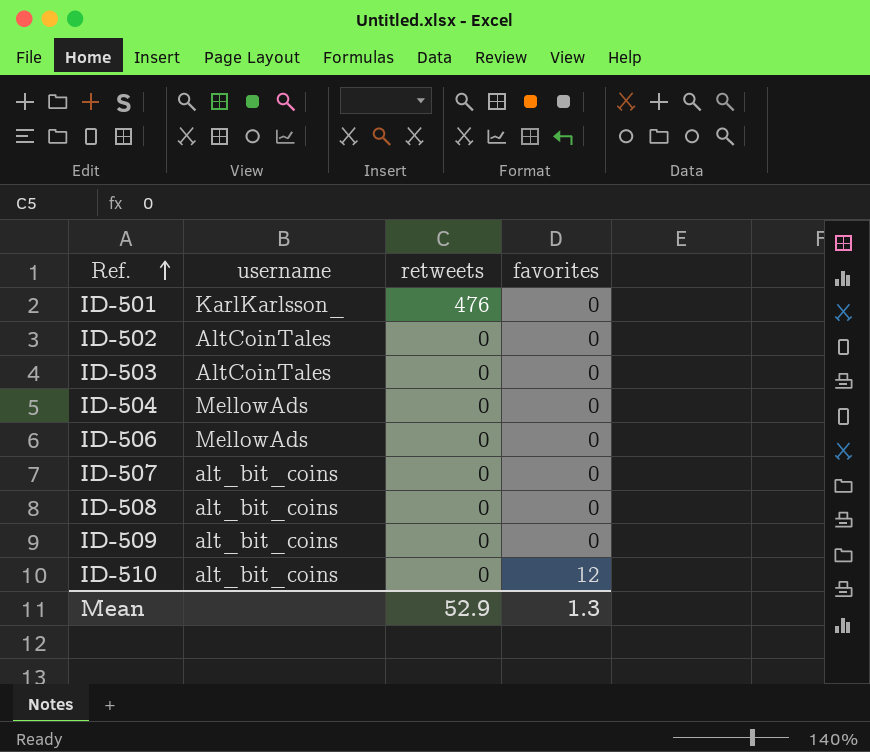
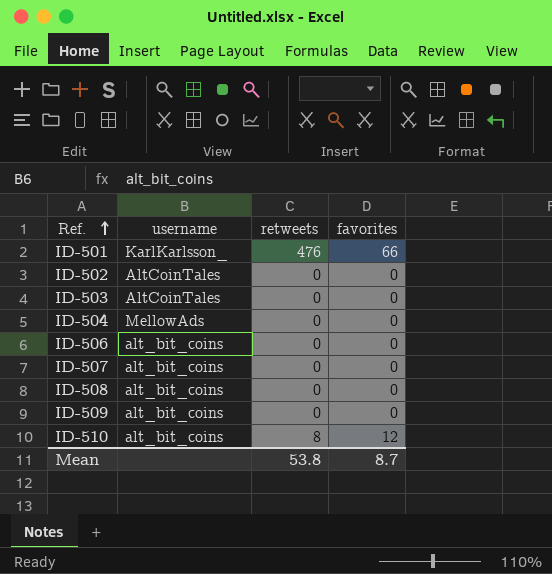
ID-501 | favorites: 0 -> 66
ID-506 | username: MellowAds -> alt_bit_coins
ID-510 | retweets: 0 -> 8
Mean | retweets: 52.9 -> 53.8
Mean | favorites: 1.3 -> 8.7

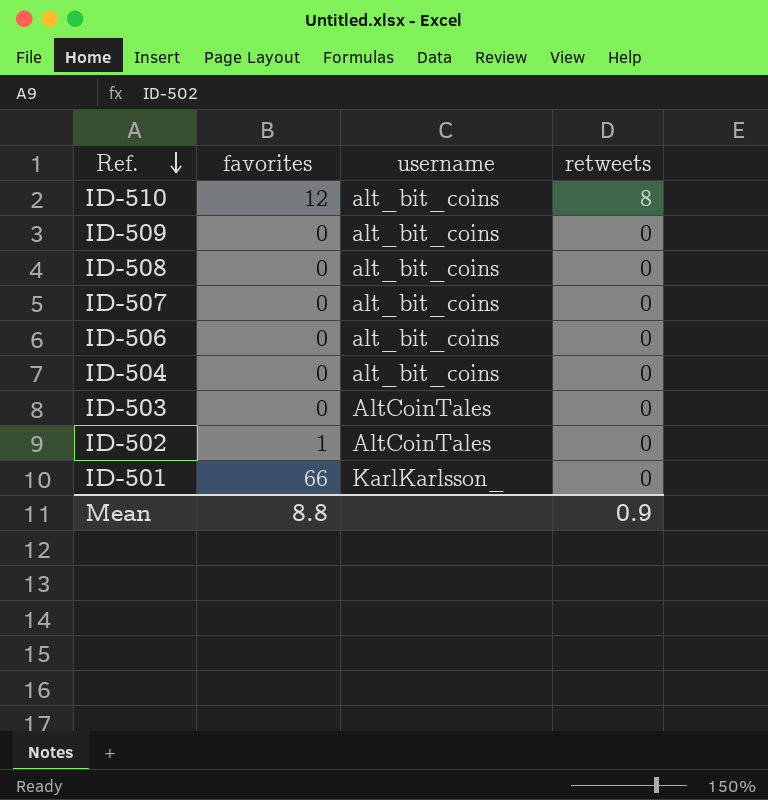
row order: Ref. ascending -> Ref. descending
column favorites | position: 4 -> 2
ID-504 | username: MellowAds -> alt_bit_coins
ID-502 | favorites: 0 -> 1
ID-501 | retweets: 476 -> 0
Mean | favorites: 8.7 -> 8.8
Mean | retweets: 53.8 -> 0.9

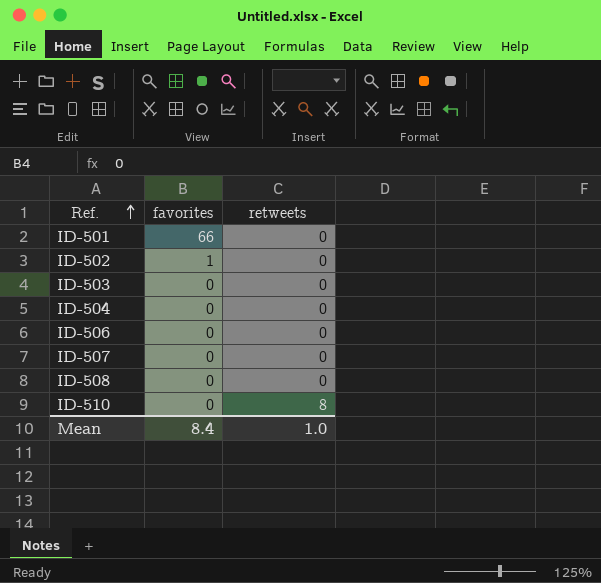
row order: Ref. descending -> Ref. ascending
column username | position: 3 -> none
row ID-509: 0 | alt_bit_coins | 0 -> none
ID-510 | favorites: 12 -> 0
Mean | favorites: 8.8 -> 8.4
Mean | retweets: 0.9 -> 1.0

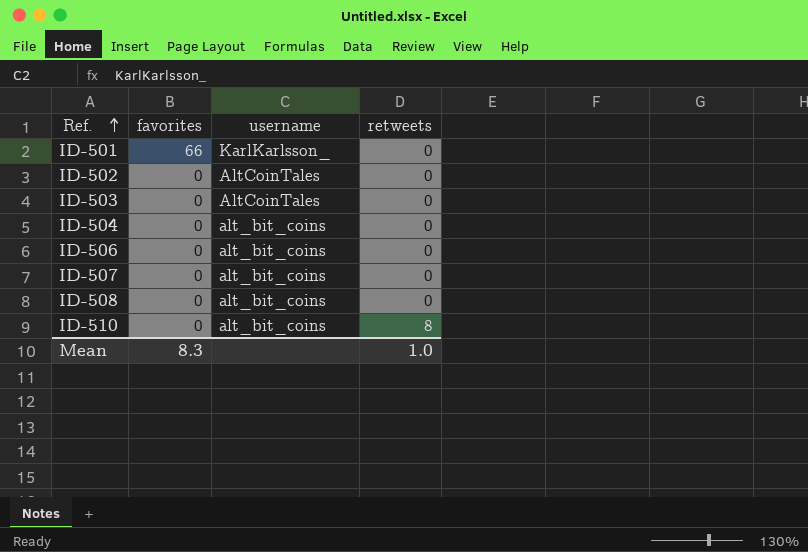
column username | position: none -> 3
ID-502 | favorites: 1 -> 0
Mean | favorites: 8.4 -> 8.3

